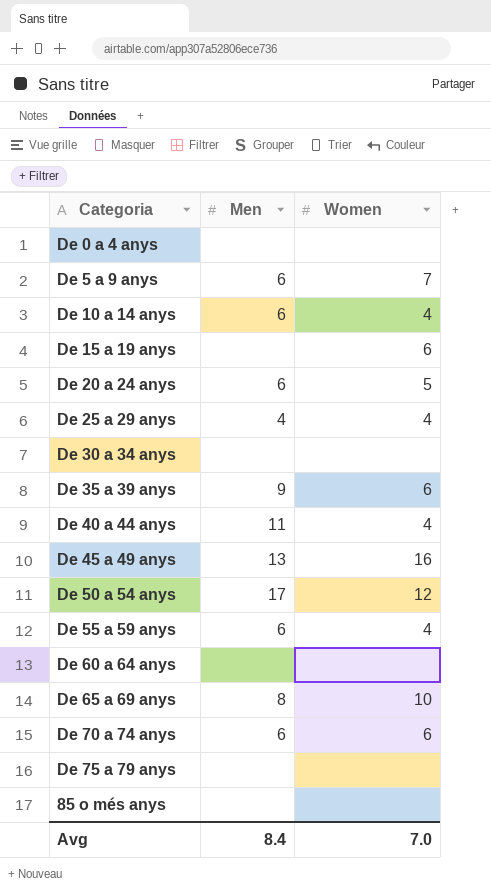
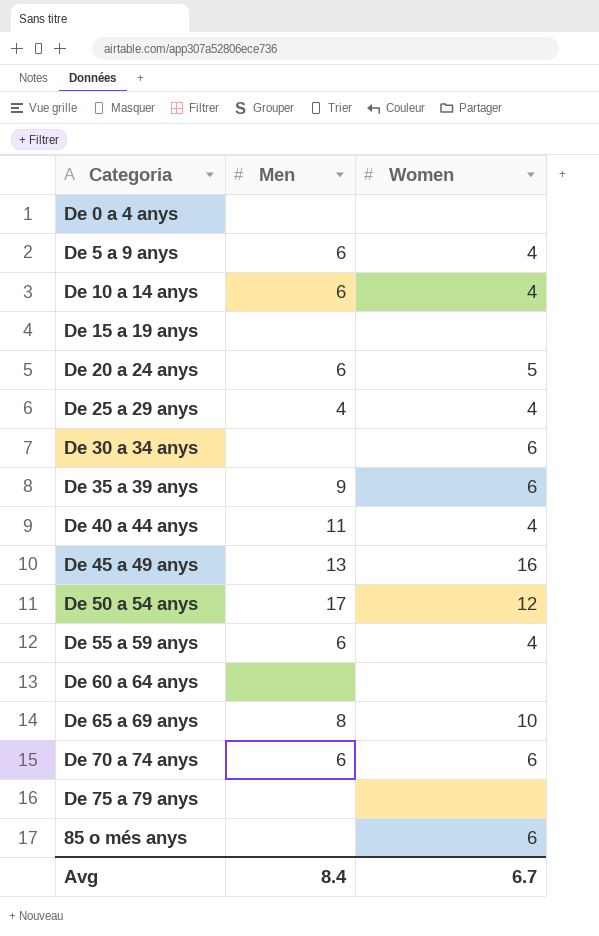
De 5 a 9 anys | Women: 7 -> 4
De 15 a 19 anys | Women: 6 -> none
De 30 a 34 anys | Women: none -> 6
85 o més anys | Women: none -> 6
Avg | Women: 7.0 -> 6.7

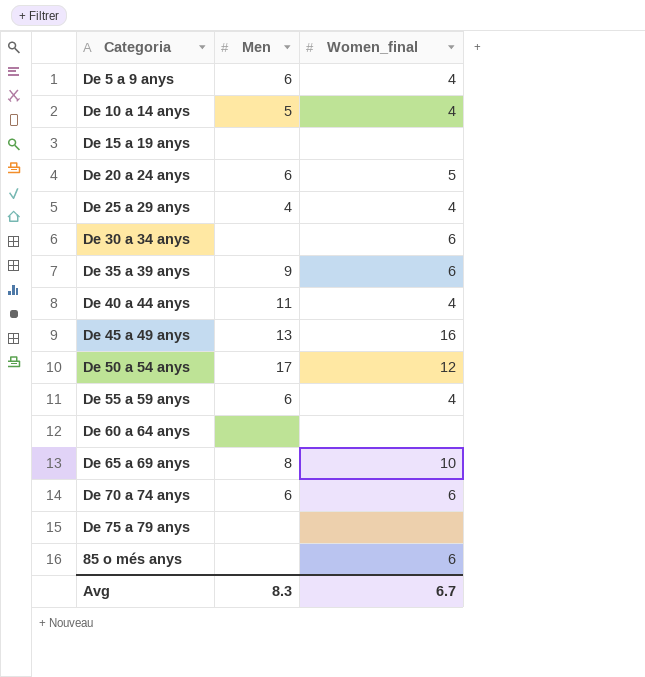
column name: Women -> Women_final
row De 0 a 4 anys: none | none -> none
De 10 a 14 anys | Men: 6 -> 5
Avg | Men: 8.4 -> 8.3

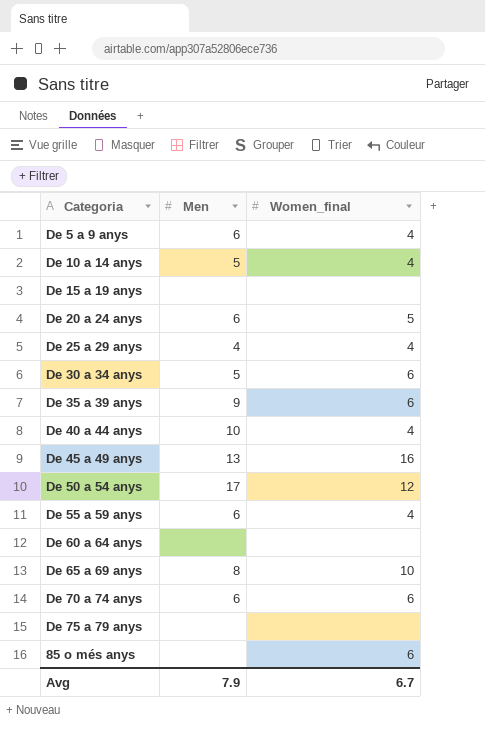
De 30 a 34 anys | Men: none -> 5
De 40 a 44 anys | Men: 11 -> 10
Avg | Men: 8.3 -> 7.9

